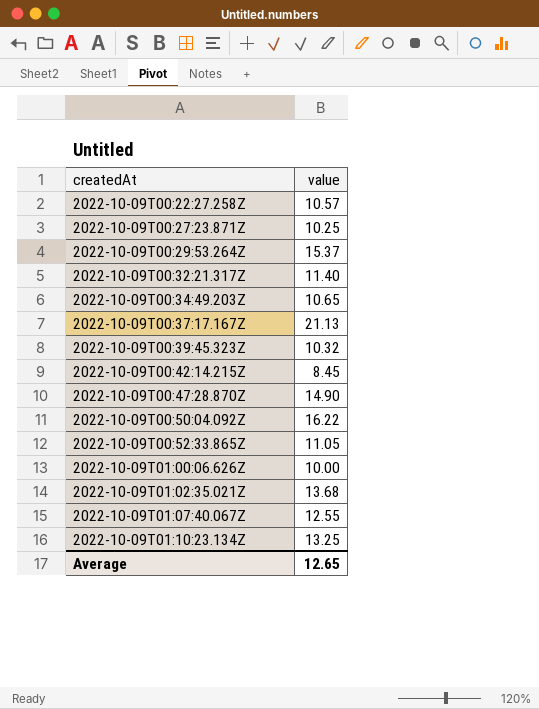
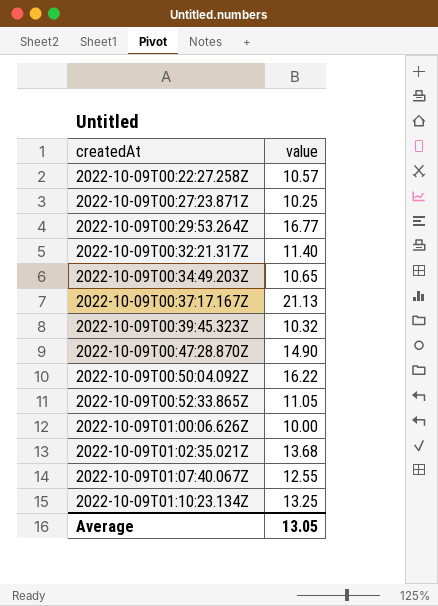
row 2022-10-09T00:42:14.215Z: 8.45 -> none
2022-10-09T00:29:53.264Z | value: 15.37 -> 16.77
Average | value: 12.65 -> 13.05

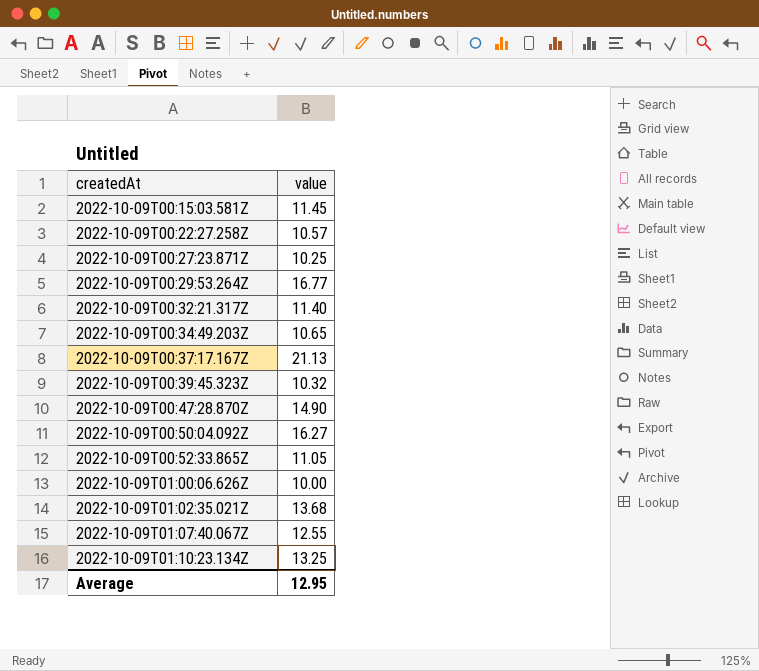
row 2022-10-09T00:15:03.581Z: none -> 11.45
2022-10-09T00:50:04.092Z | value: 16.22 -> 16.27
Average | value: 13.05 -> 12.95

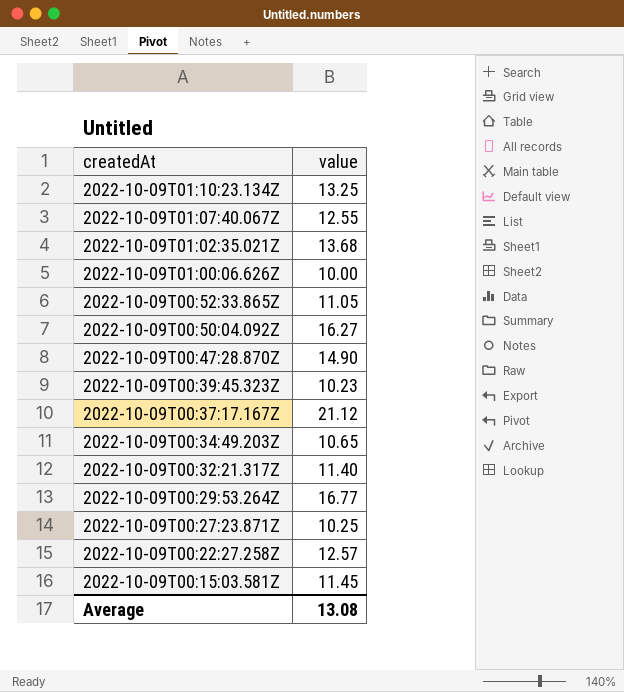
row order: createdAt ascending -> createdAt descending
2022-10-09T00:39:45.323Z | value: 10.32 -> 10.23
2022-10-09T00:37:17.167Z | value: 21.13 -> 21.12
2022-10-09T00:22:27.258Z | value: 10.57 -> 12.57
Average | value: 12.95 -> 13.08

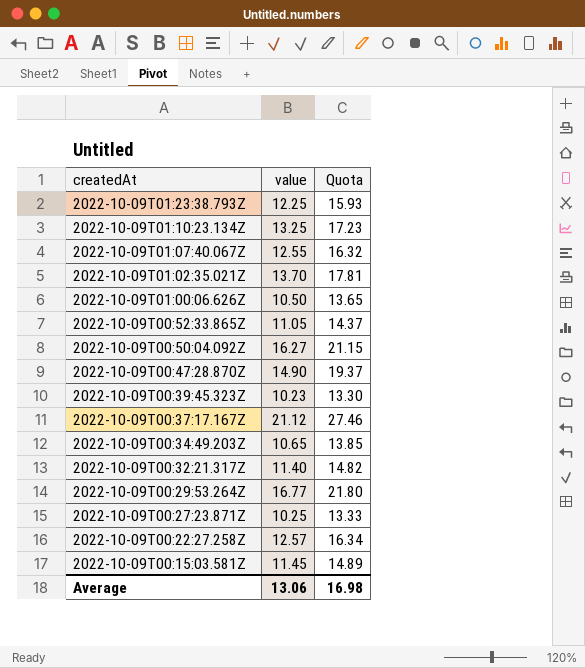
column Quota | formula: none -> [value] * 1.3
row 2022-10-09T01:23:38.793Z: none -> 12.25 | 15.93
2022-10-09T01:02:35.021Z | value: 13.68 -> 13.70
2022-10-09T01:00:06.626Z | value: 10.00 -> 10.50
Average | value: 13.08 -> 13.06

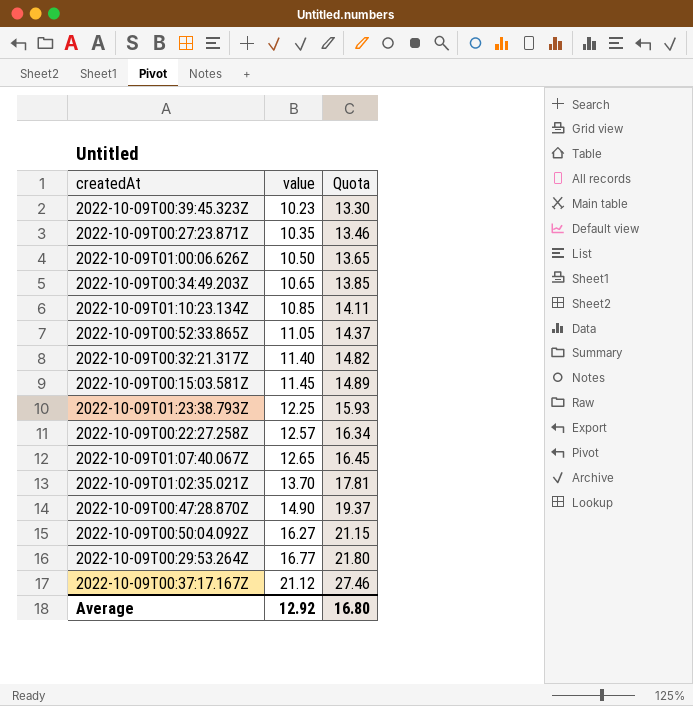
row order: createdAt descending -> value ascending
2022-10-09T00:27:23.871Z | value: 10.25 -> 10.35
2022-10-09T00:27:23.871Z | Quota: 13.33 -> 13.46
2022-10-09T01:10:23.134Z | value: 13.25 -> 10.85
2022-10-09T01:10:23.134Z | Quota: 17.23 -> 14.11
2022-10-09T01:07:40.067Z | value: 12.55 -> 12.65
2022-10-09T01:07:40.067Z | Quota: 16.32 -> 16.45
Average | value: 13.06 -> 12.92
Average | Quota: 16.98 -> 16.80

